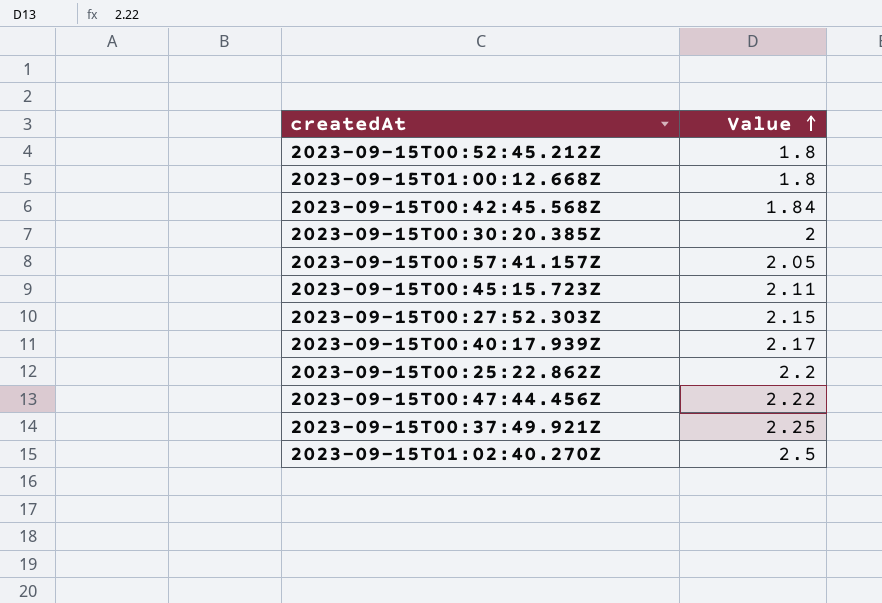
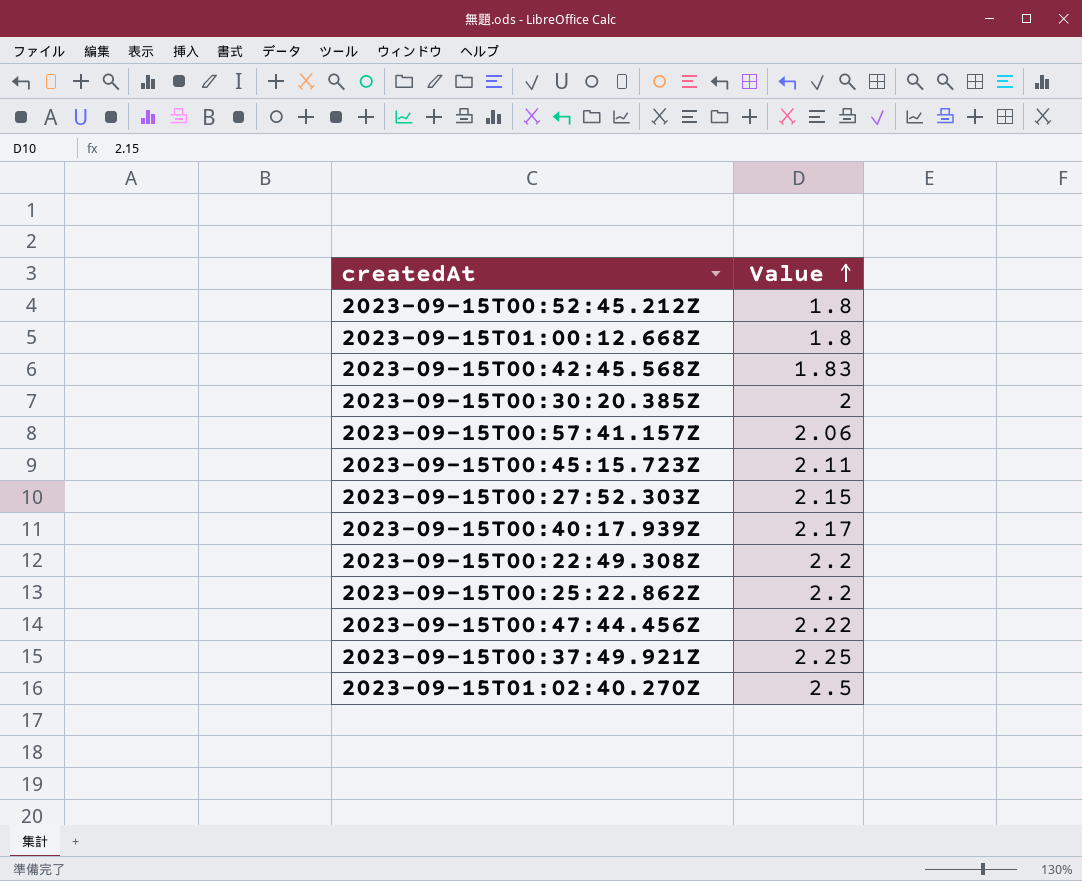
2023-09-15T00:42:45.568Z | Value: 1.84 -> 1.83
2023-09-15T00:57:41.157Z | Value: 2.05 -> 2.06
row 2023-09-15T00:22:49.308Z: none -> 2.2

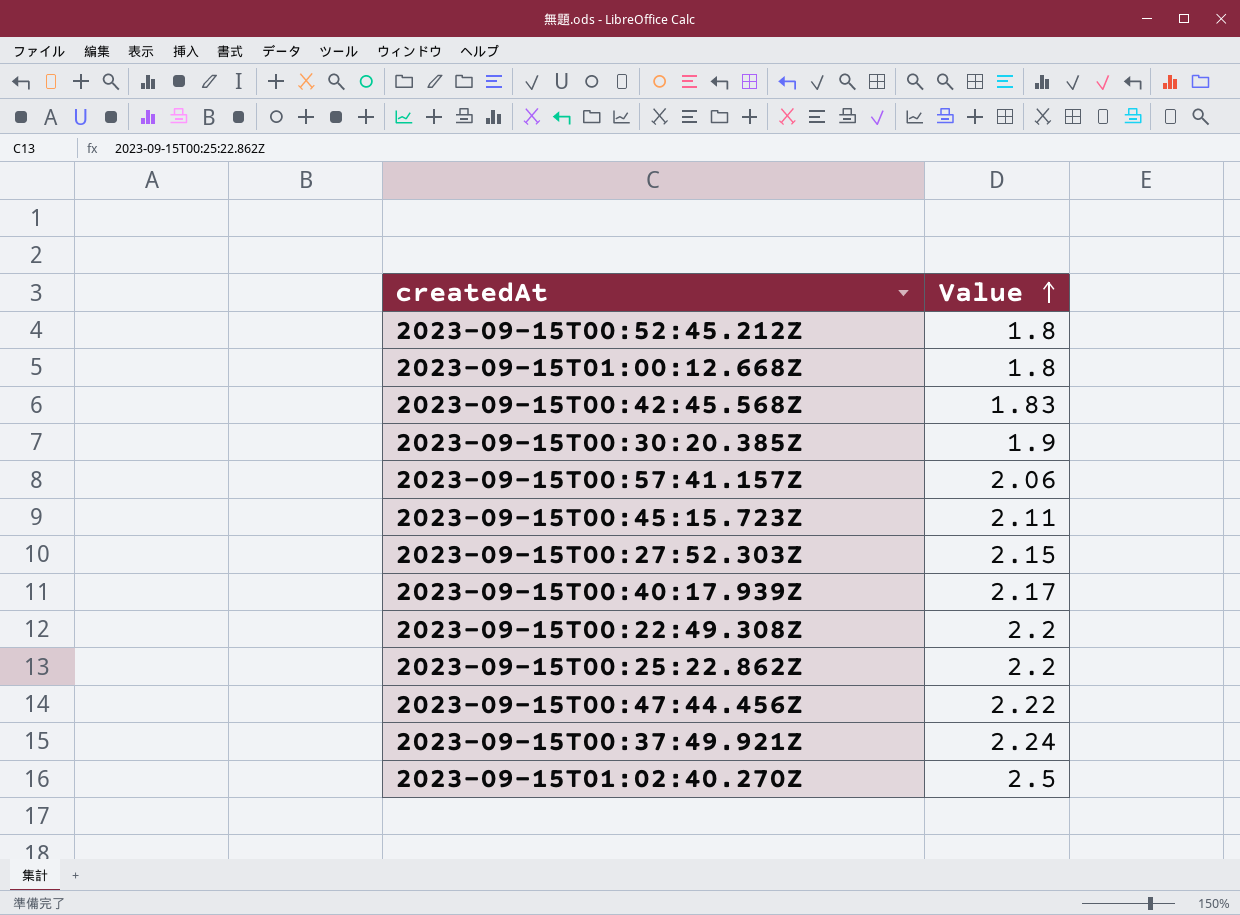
2023-09-15T00:30:20.385Z | Value: 2 -> 1.9
2023-09-15T00:37:49.921Z | Value: 2.25 -> 2.24

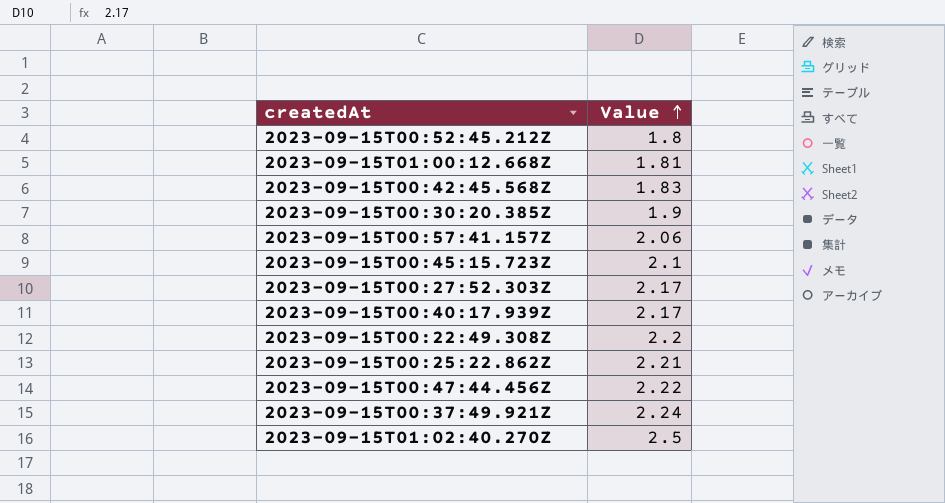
2023-09-15T01:00:12.668Z | Value: 1.8 -> 1.81
2023-09-15T00:45:15.723Z | Value: 2.11 -> 2.1
2023-09-15T00:27:52.303Z | Value: 2.15 -> 2.17
2023-09-15T00:25:22.862Z | Value: 2.2 -> 2.21

